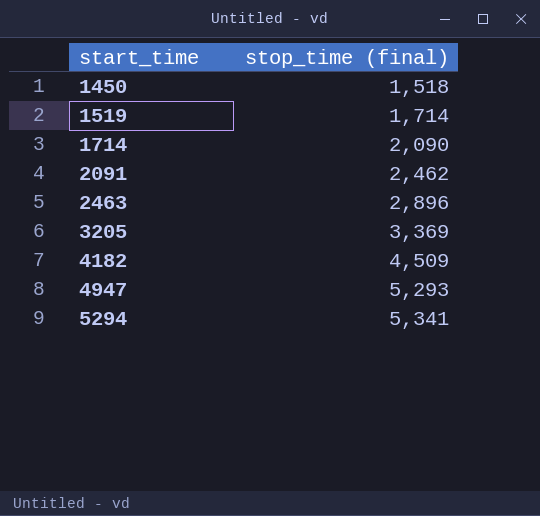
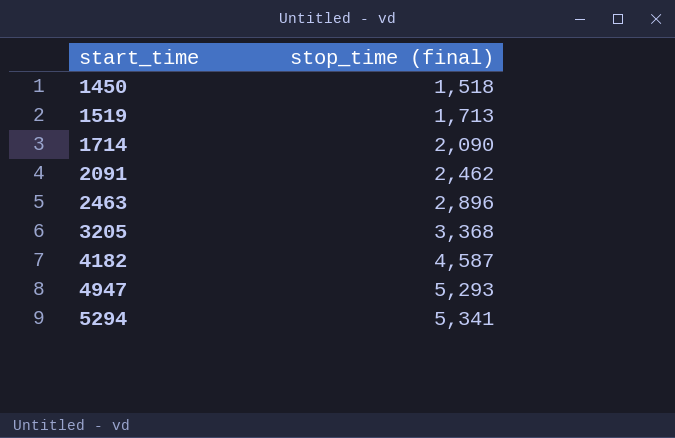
1519 | stop_time (final): 1,714 -> 1,713
3205 | stop_time (final): 3,369 -> 3,368
4182 | stop_time (final): 4,509 -> 4,587

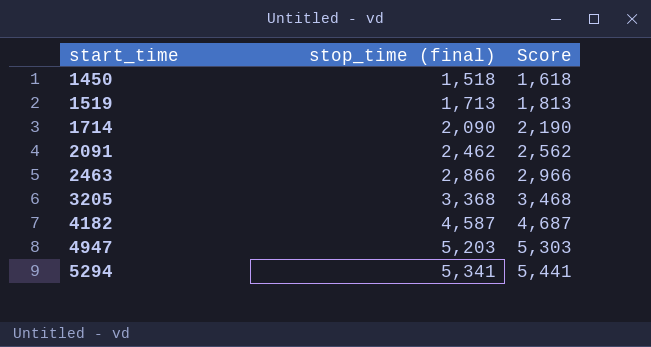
column Score | formula: none -> [stop_time (final)] + 100
2463 | stop_time (final): 2,896 -> 2,866
4947 | stop_time (final): 5,293 -> 5,203

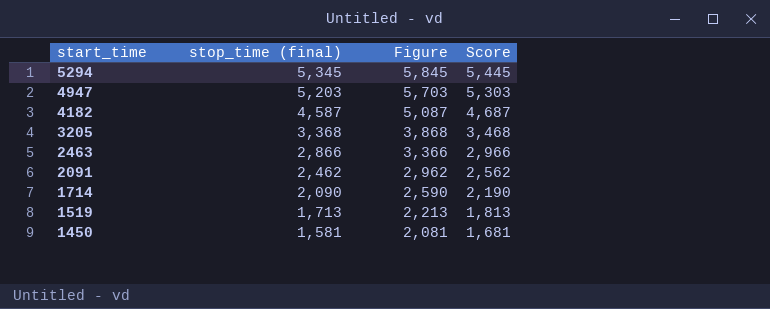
row order: start_time ascending -> start_time descending
column Figure | formula: none -> [stop_time (final)] + 500
5294 | stop_time (final): 5,341 -> 5,345
5294 | Score: 5,441 -> 5,445
1450 | stop_time (final): 1,518 -> 1,581
1450 | Score: 1,618 -> 1,681

